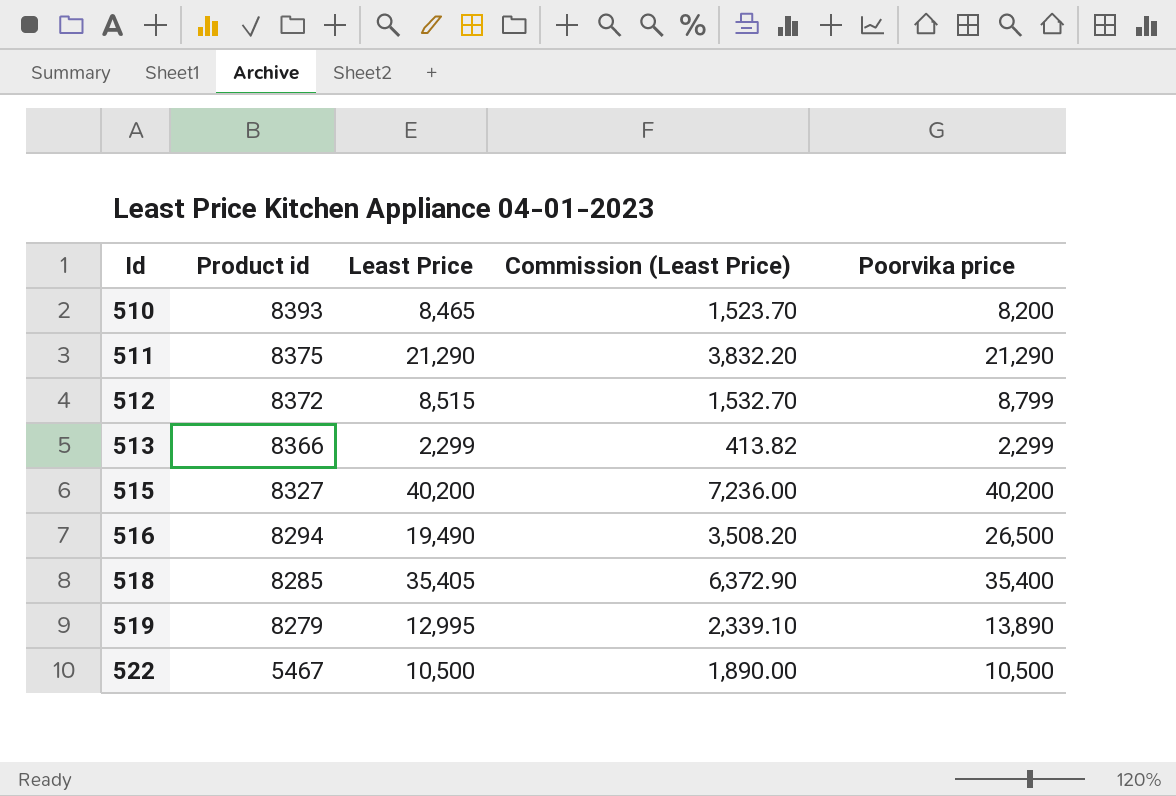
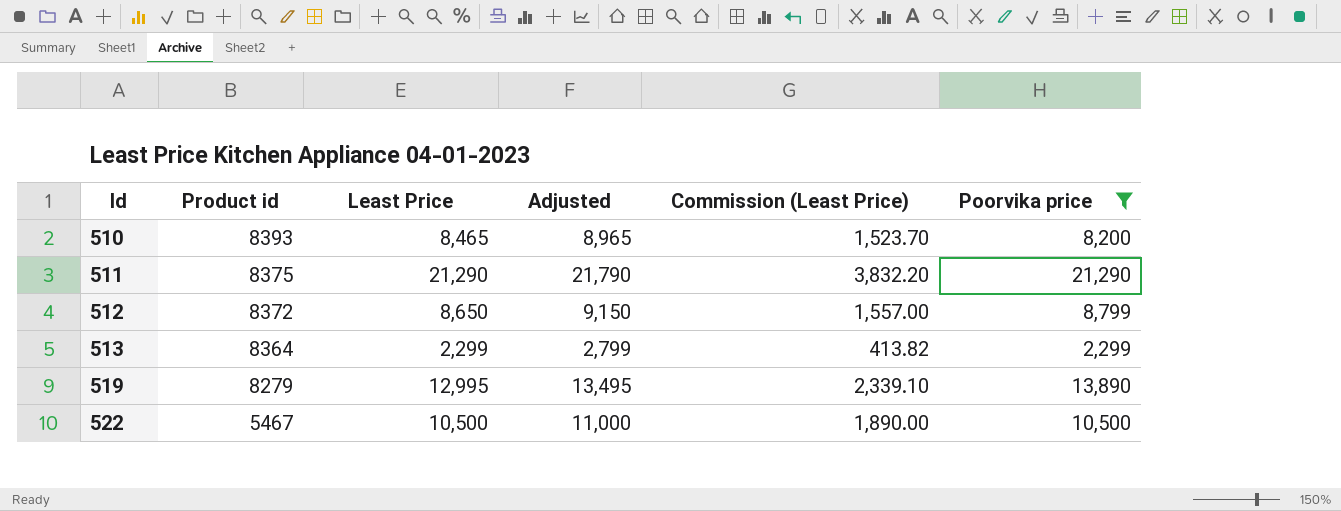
filter: none -> Poorvika price <= 21,290
column Adjusted | formula: none -> [Least Price] + 500
512 | Least Price: 8,515 -> 8,650
512 | Commission (Least Price): 1,532.70 -> 1,557.00
513 | Product id: 8366 -> 8364

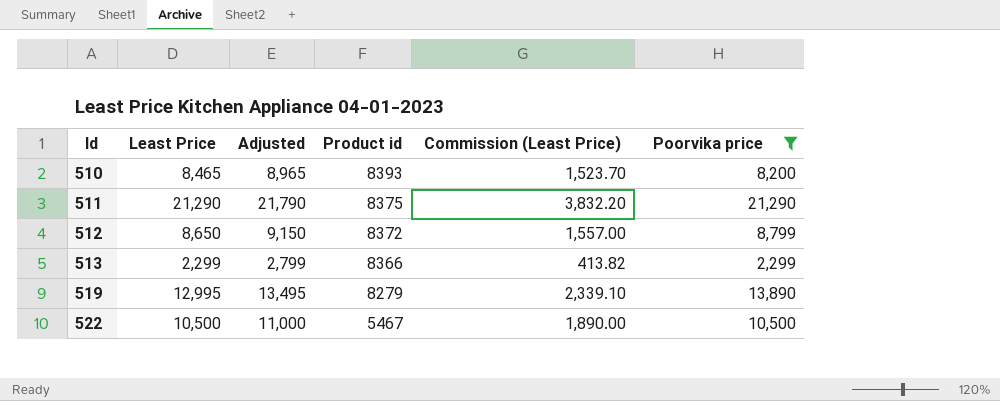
column Product id | position: 2 -> 4
513 | Product id: 8364 -> 8366

